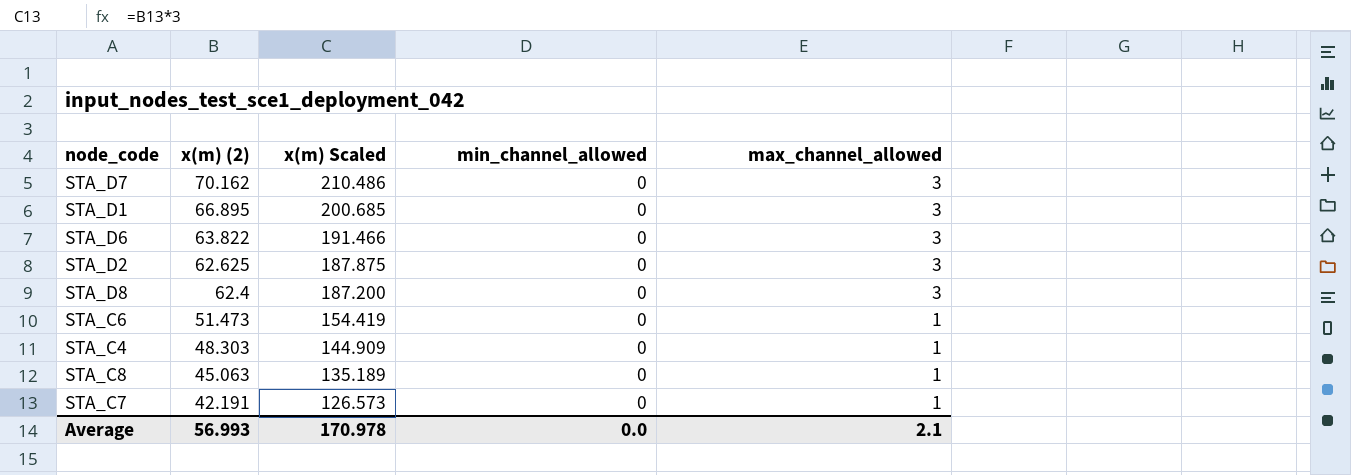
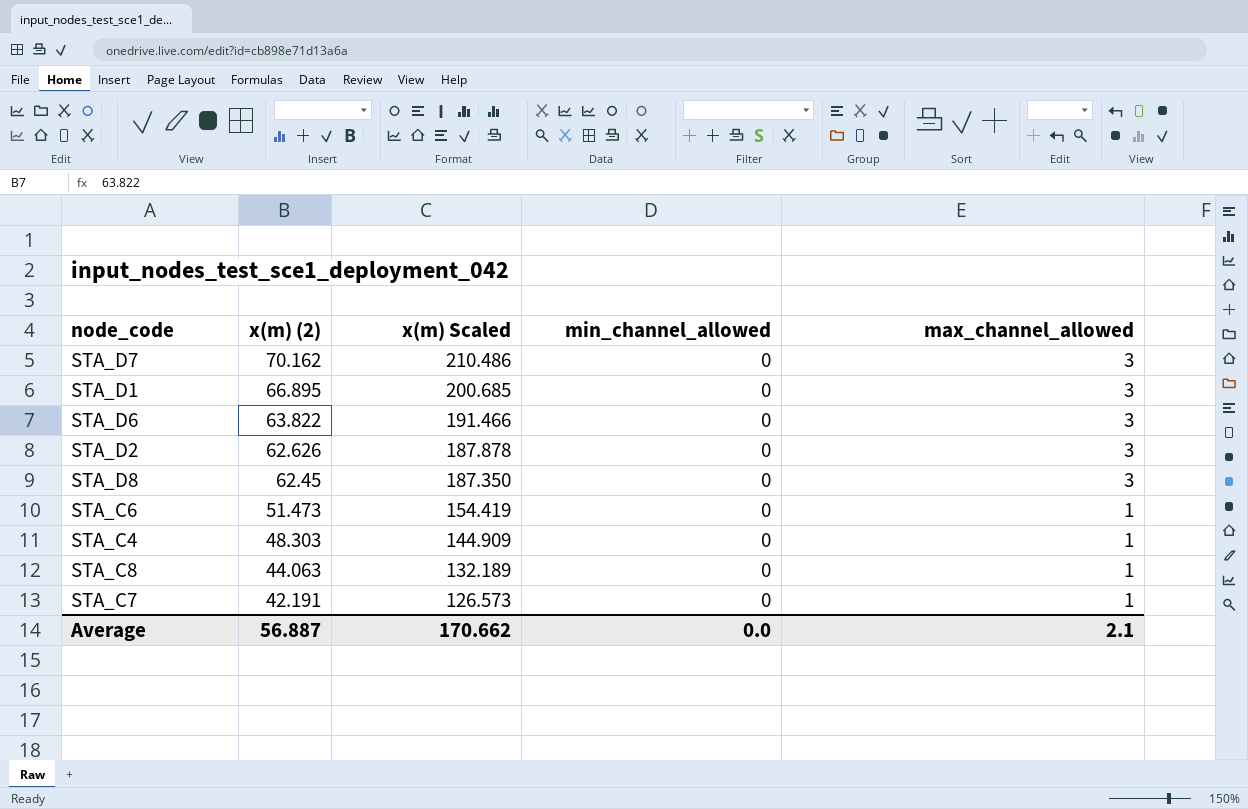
STA_D2 | x(m) (2): 62.625 -> 62.626
STA_D2 | x(m) Scaled: 187.875 -> 187.878
STA_D8 | x(m) (2): 62.4 -> 62.45
STA_D8 | x(m) Scaled: 187.200 -> 187.350
STA_C8 | x(m) (2): 45.063 -> 44.063
STA_C8 | x(m) Scaled: 135.189 -> 132.189
Average | x(m) (2): 56.993 -> 56.887
Average | x(m) Scaled: 170.978 -> 170.662

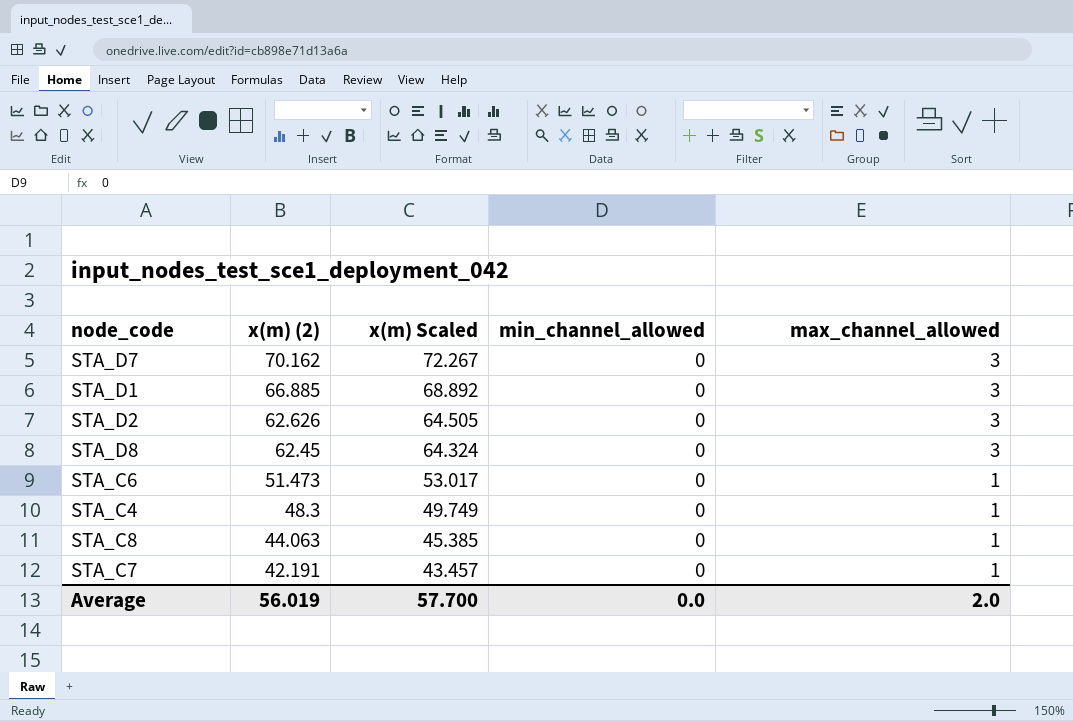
column x(m) Scaled | formula: [x(m) (2)] * 3 -> [x(m) (2)] * 1.03
row STA_D6: 63.822 | 191.466 | 0 | 3 -> none
STA_D1 | x(m) (2): 66.895 -> 66.885
STA_C4 | x(m) (2): 48.303 -> 48.3
Average | x(m) (2): 56.887 -> 56.019
Average | x(m) Scaled: 170.662 -> 57.700
Average | max_channel_allowed: 2.1 -> 2.0

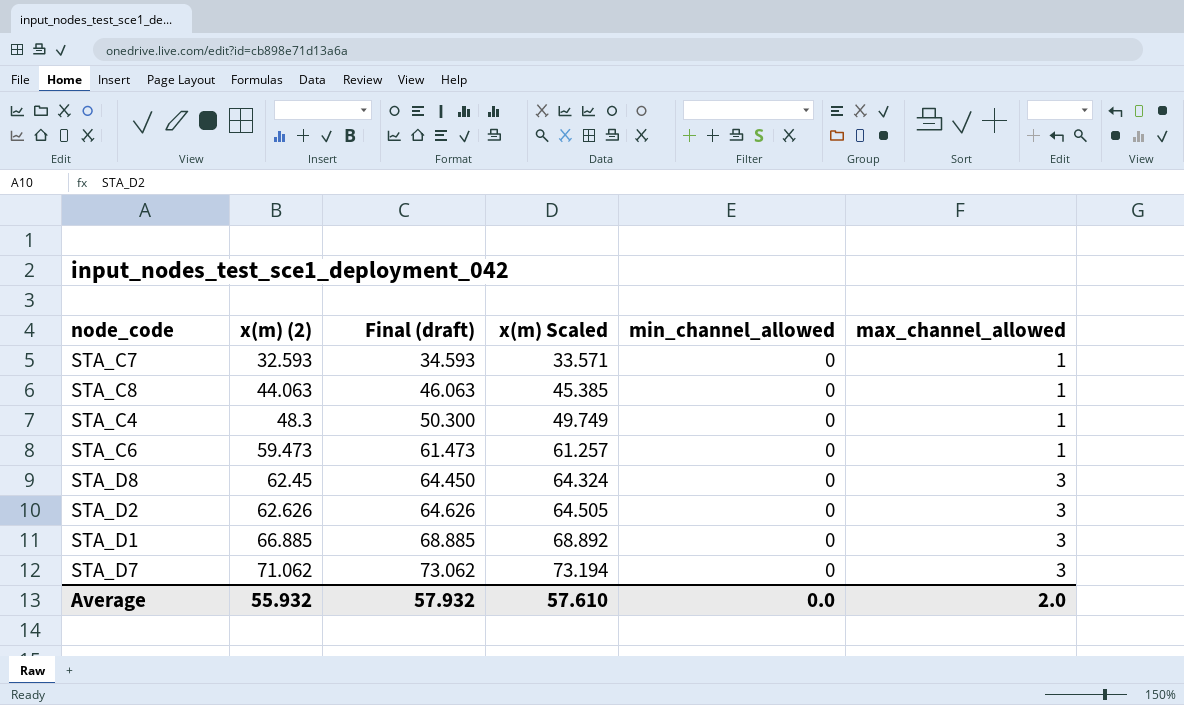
row order: x(m) (2) descending -> x(m) (2) ascending
column Final (draft) | formula: none -> [x(m) (2)] + 2
STA_C7 | x(m) (2): 42.191 -> 32.593
STA_C7 | x(m) Scaled: 43.457 -> 33.571
STA_C6 | x(m) (2): 51.473 -> 59.473
STA_C6 | x(m) Scaled: 53.017 -> 61.257
STA_D7 | x(m) (2): 70.162 -> 71.062
STA_D7 | x(m) Scaled: 72.267 -> 73.194
Average | x(m) (2): 56.019 -> 55.932
Average | x(m) Scaled: 57.700 -> 57.610

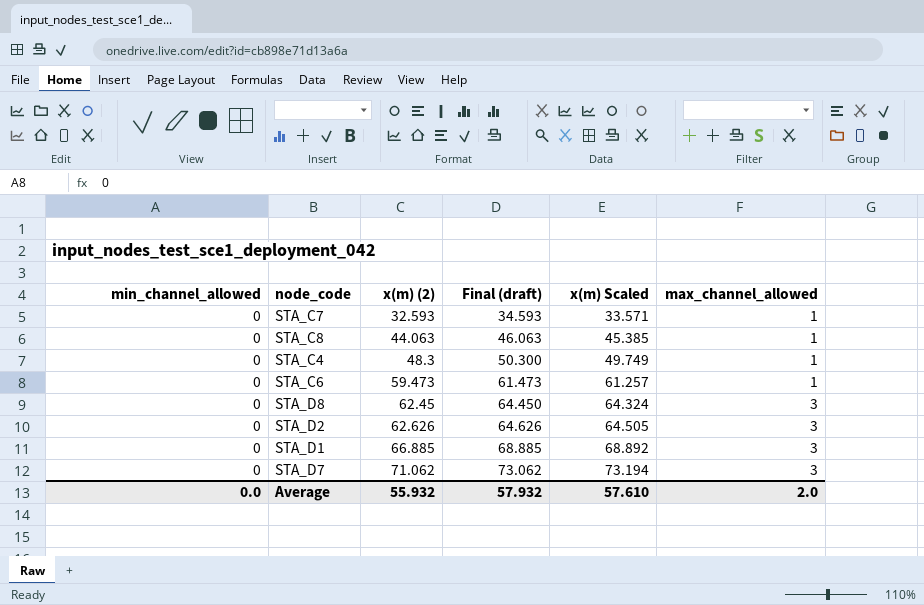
column min_channel_allowed | position: 5 -> 1

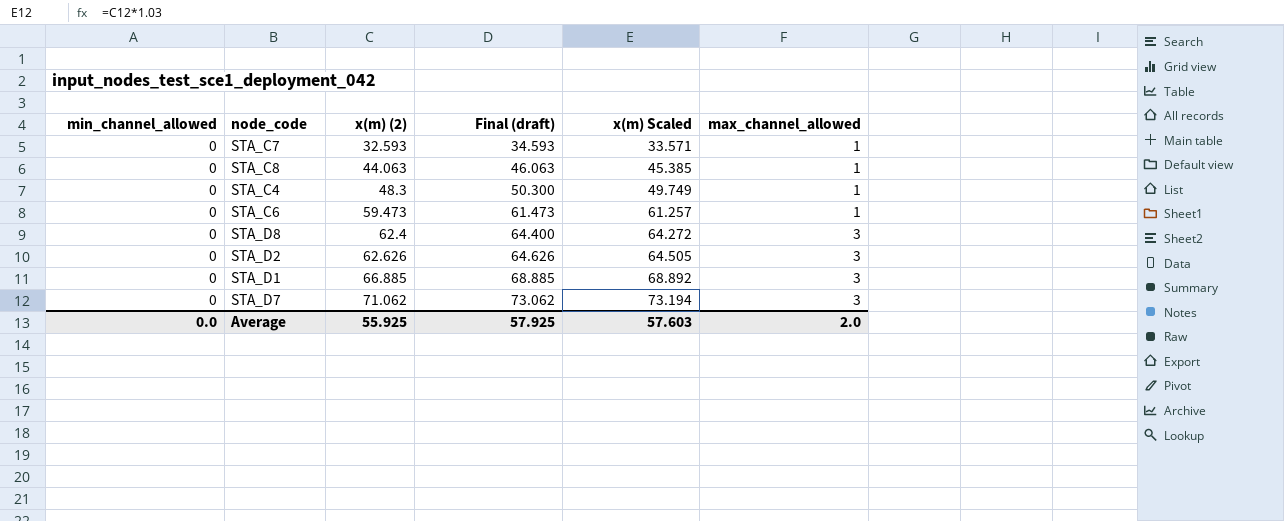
STA_D8 | x(m) (2): 62.45 -> 62.4
STA_D8 | Final (draft): 64.450 -> 64.400
STA_D8 | x(m) Scaled: 64.324 -> 64.272
Average | x(m) (2): 55.932 -> 55.925
Average | Final (draft): 57.932 -> 57.925
Average | x(m) Scaled: 57.610 -> 57.603

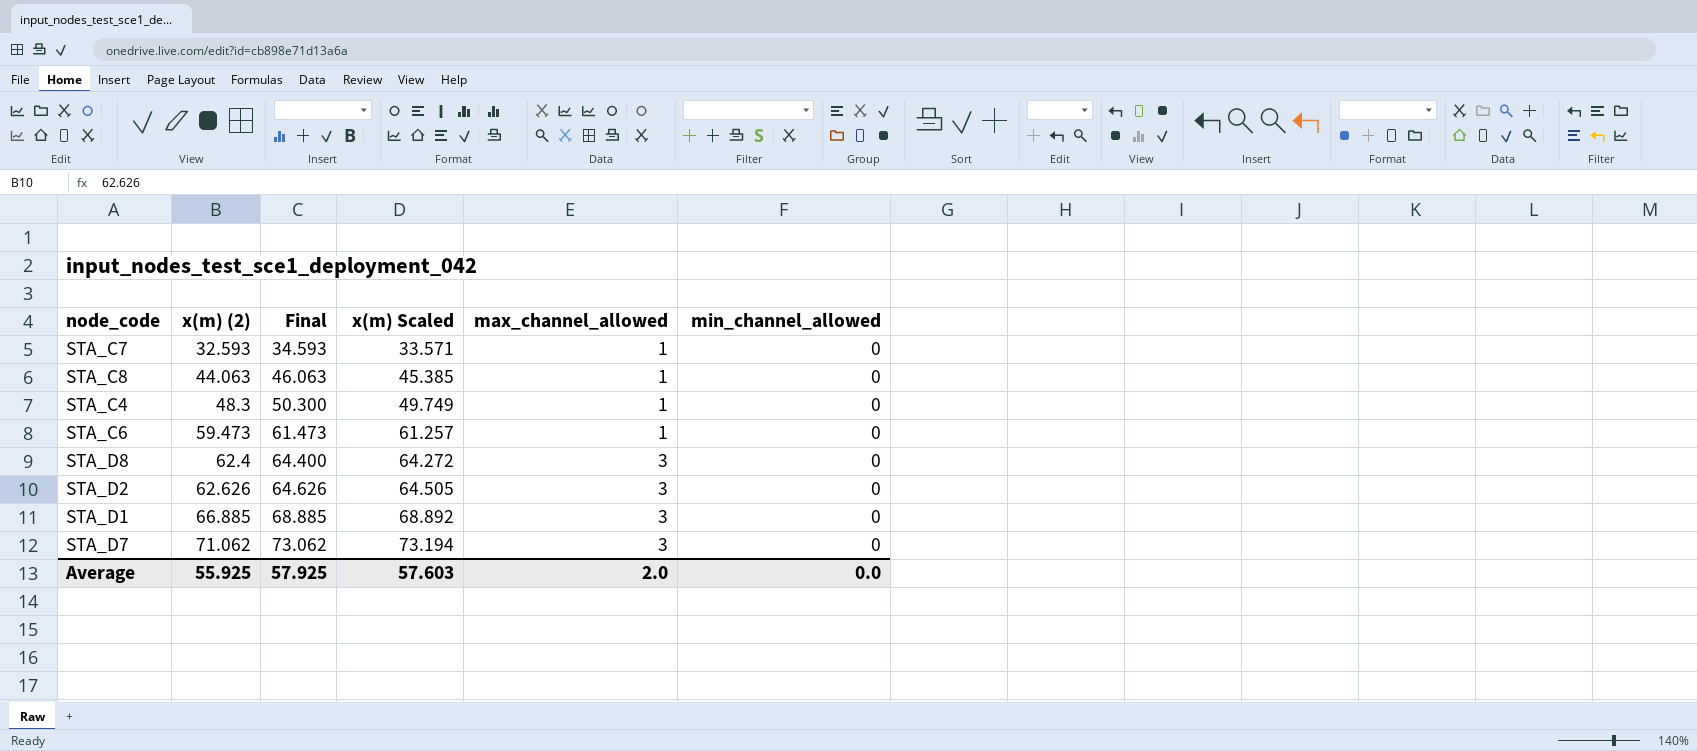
column name: Final (draft) -> Final
column min_channel_allowed | position: 1 -> 6

